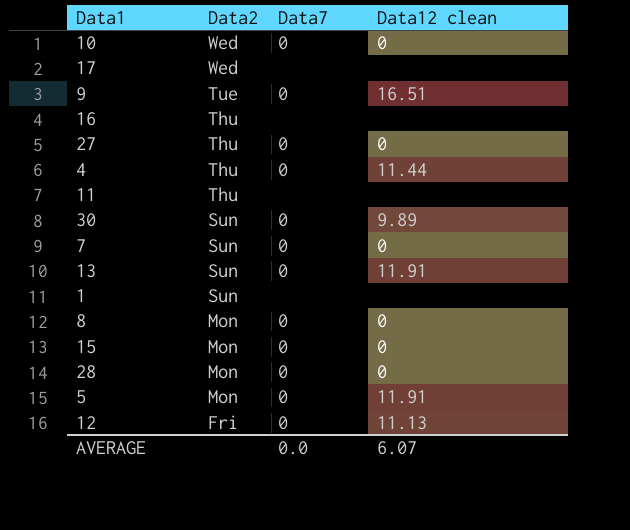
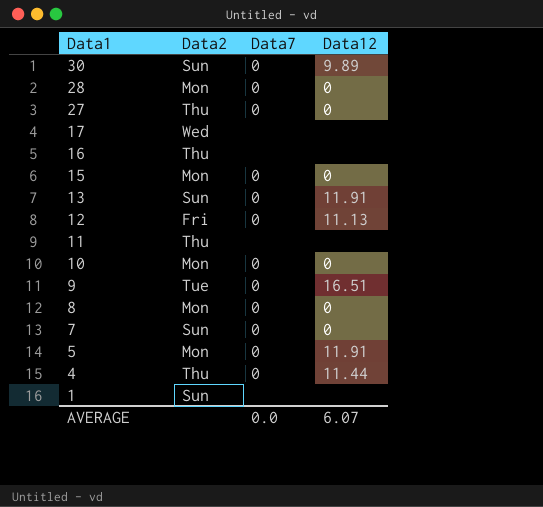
row order: Data2 descending -> Data1 descending
column name: Data12 clean -> Data12
10 | Data2: Wed -> Mon

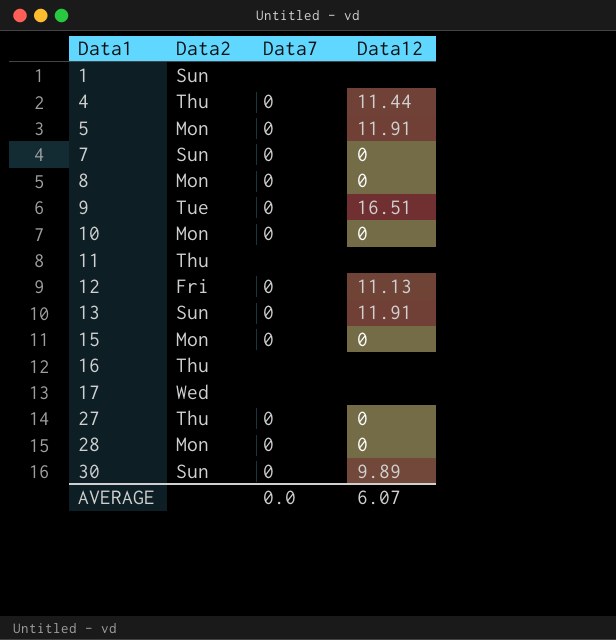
row order: Data1 descending -> Data1 ascending

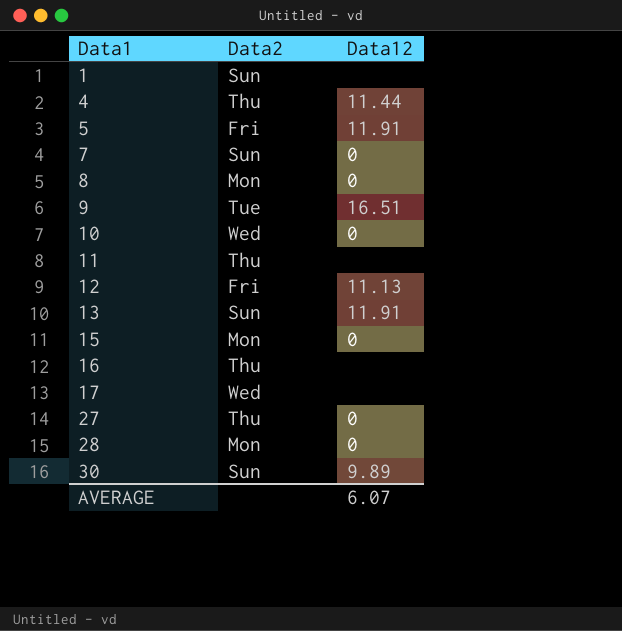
column Data7 | position: 3 -> none
5 | Data2: Mon -> Fri
10 | Data2: Mon -> Wed

